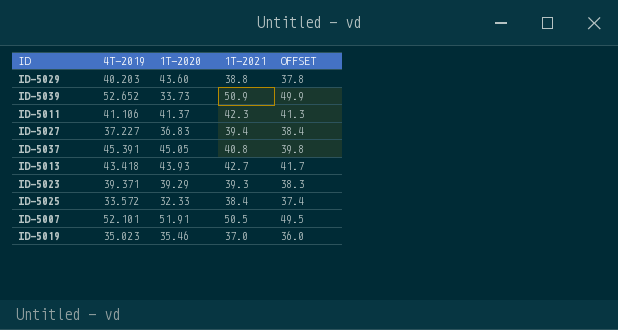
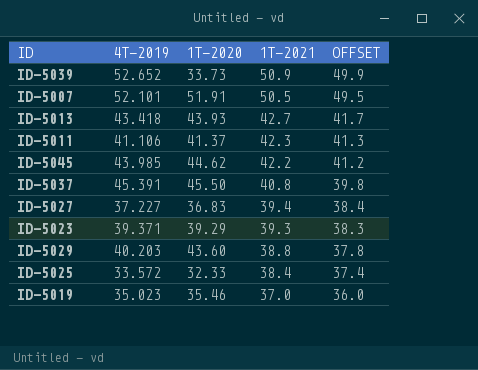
row order: none -> 1T-2021 descending
row ID-5045: none -> 43.985 | 44.62 | 42.2 | 41.2
ID-5037 | 1T-2020: 45.05 -> 45.50

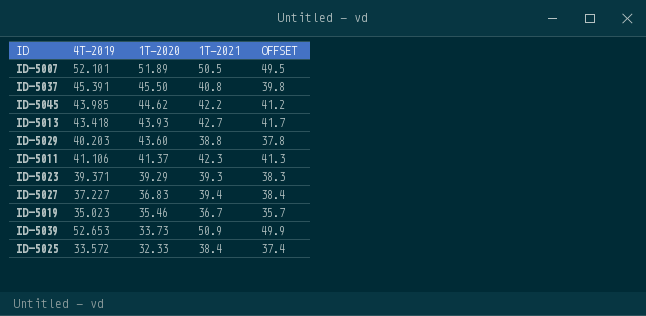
row order: 1T-2021 descending -> 1T-2020 descending
ID-5007 | 1T-2020: 51.91 -> 51.89
ID-5019 | 1T-2021: 37.0 -> 36.7
ID-5019 | OFFSET: 36.0 -> 35.7
ID-5039 | 4T-2019: 52.652 -> 52.653

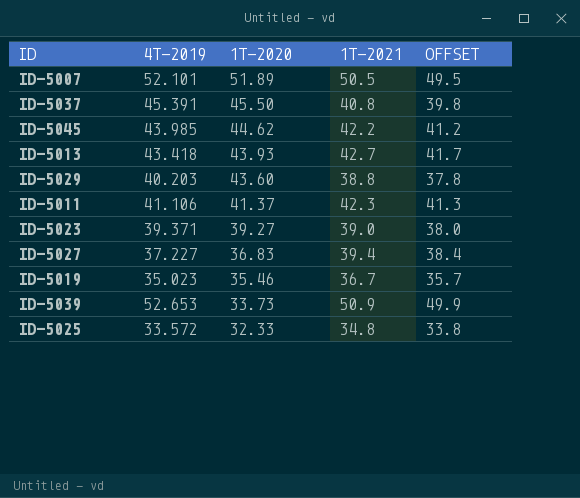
ID-5023 | 1T-2020: 39.29 -> 39.27
ID-5023 | 1T-2021: 39.3 -> 39.0
ID-5023 | OFFSET: 38.3 -> 38.0
ID-5025 | 1T-2021: 38.4 -> 34.8
ID-5025 | OFFSET: 37.4 -> 33.8

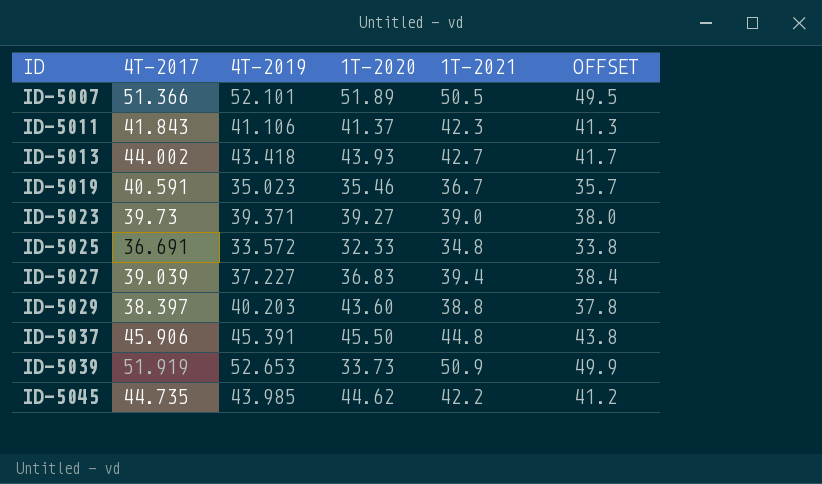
row order: 1T-2020 descending -> ID ascending
column 4T-2017 | position: none -> 2
ID-5037 | 1T-2021: 40.8 -> 44.8
ID-5037 | OFFSET: 39.8 -> 43.8

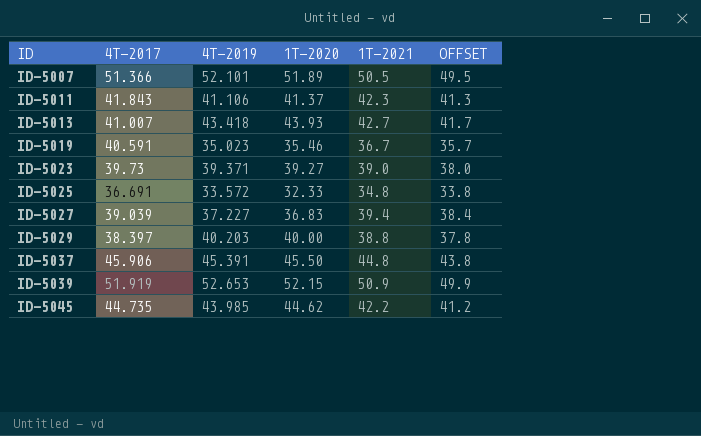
ID-5013 | 4T-2017: 44.002 -> 41.007
ID-5029 | 1T-2020: 43.60 -> 40.00
ID-5039 | 1T-2020: 33.73 -> 52.15

